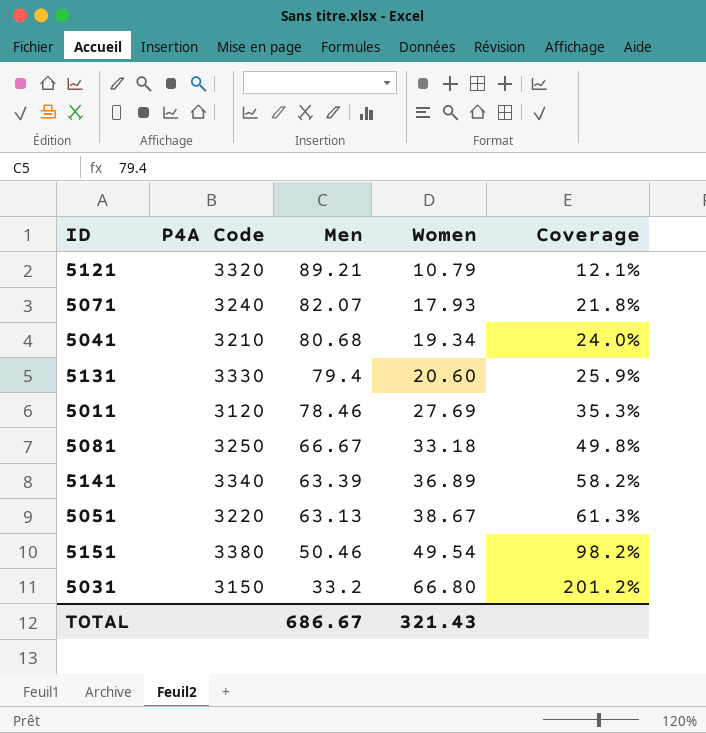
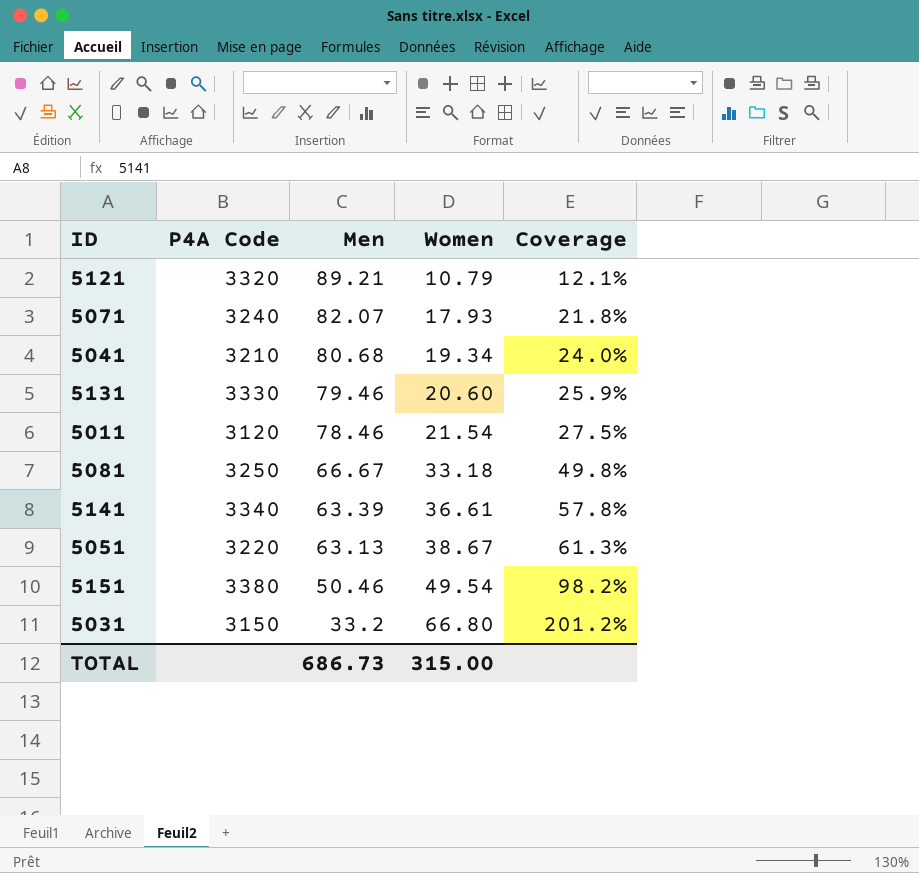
5131 | Men: 79.4 -> 79.46
5011 | Women: 27.69 -> 21.54
5011 | Coverage: 35.3% -> 27.5%
5141 | Women: 36.89 -> 36.61
5141 | Coverage: 58.2% -> 57.8%
TOTAL | Men: 686.67 -> 686.73
TOTAL | Women: 321.43 -> 315.00

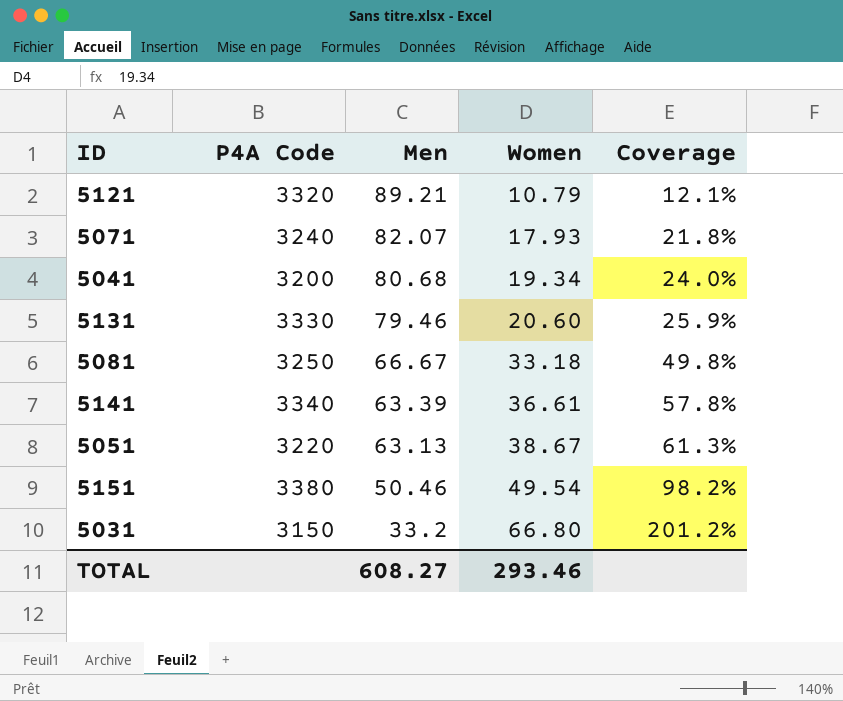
row 5011: 3120 | 78.46 | 21.54 | 27.5% -> none
5041 | P4A Code: 3210 -> 3200
TOTAL | Men: 686.73 -> 608.27
TOTAL | Women: 315.00 -> 293.46

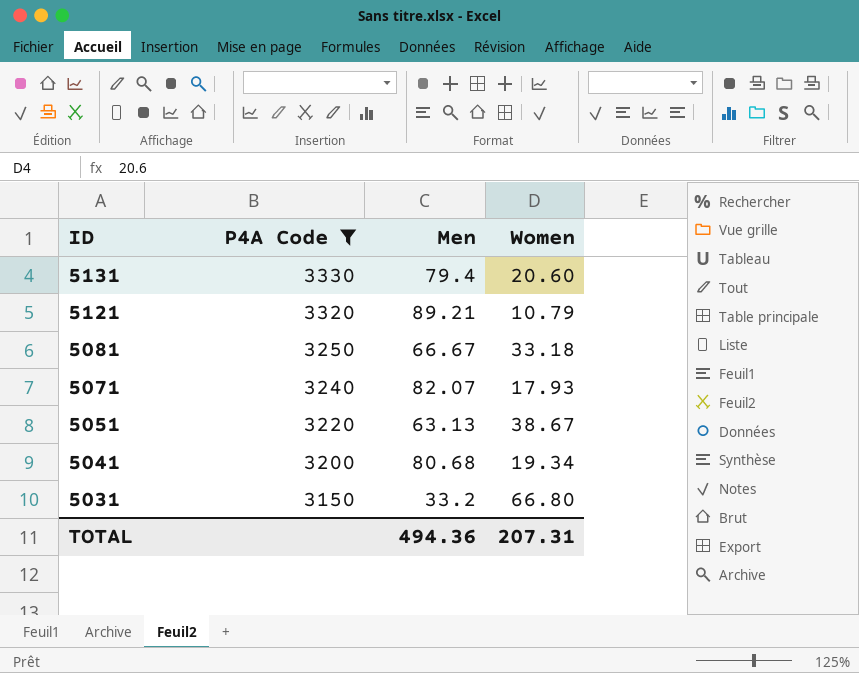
filter: none -> P4A Code <= 3330
row order: Men descending -> ID descending
column Coverage | formula: [Women] / [Men] -> none
5131 | Men: 79.46 -> 79.4
TOTAL | Men: 608.27 -> 494.36
TOTAL | Women: 293.46 -> 207.31

